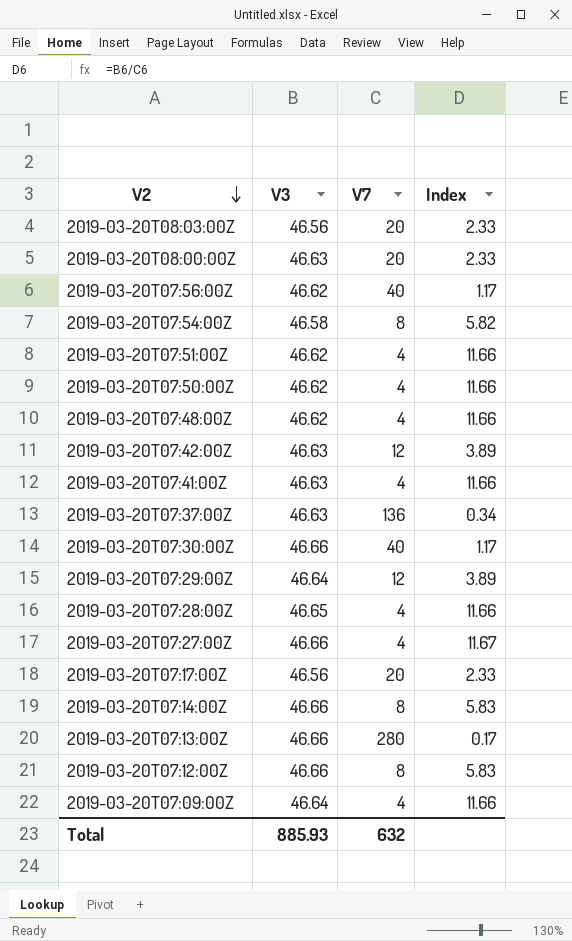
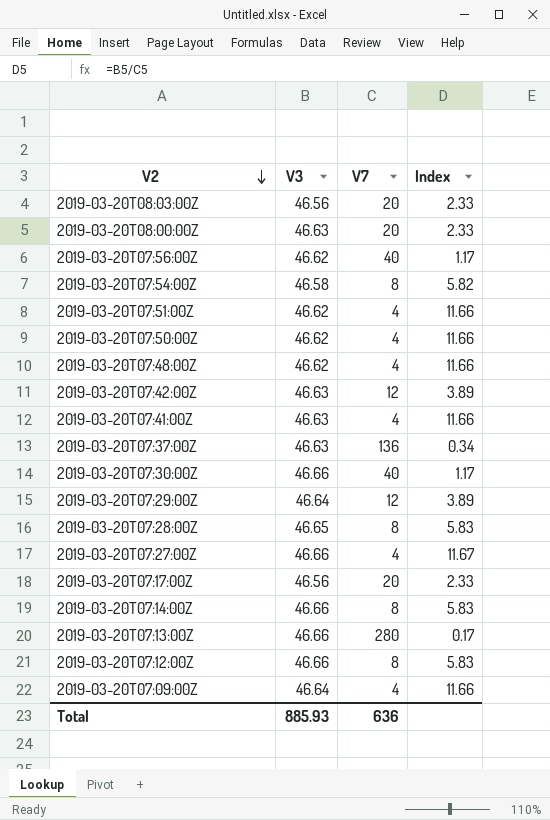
2019-03-20T07:28:00Z | V7: 4 -> 8
2019-03-20T07:28:00Z | Index: 11.66 -> 5.83
Total | V7: 632 -> 636

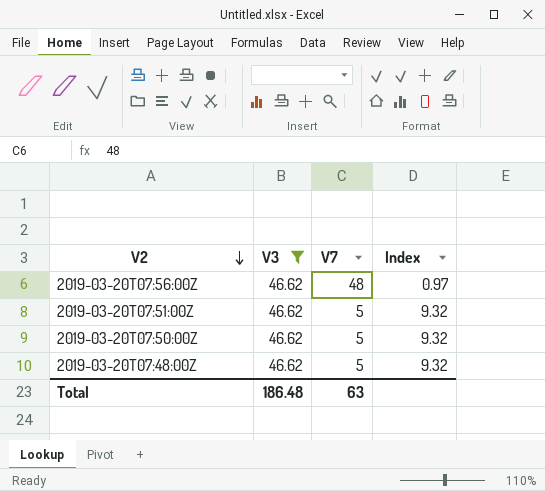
filter: none -> V3 = 46.62
2019-03-20T07:56:00Z | V7: 40 -> 48
2019-03-20T07:56:00Z | Index: 1.17 -> 0.97
2019-03-20T07:51:00Z | V7: 4 -> 5
2019-03-20T07:51:00Z | Index: 11.66 -> 9.32
2019-03-20T07:50:00Z | V7: 4 -> 5
2019-03-20T07:50:00Z | Index: 11.66 -> 9.32
2019-03-20T07:48:00Z | V7: 4 -> 5
2019-03-20T07:48:00Z | Index: 11.66 -> 9.32
Total | V3: 885.93 -> 186.48
Total | V7: 636 -> 63

